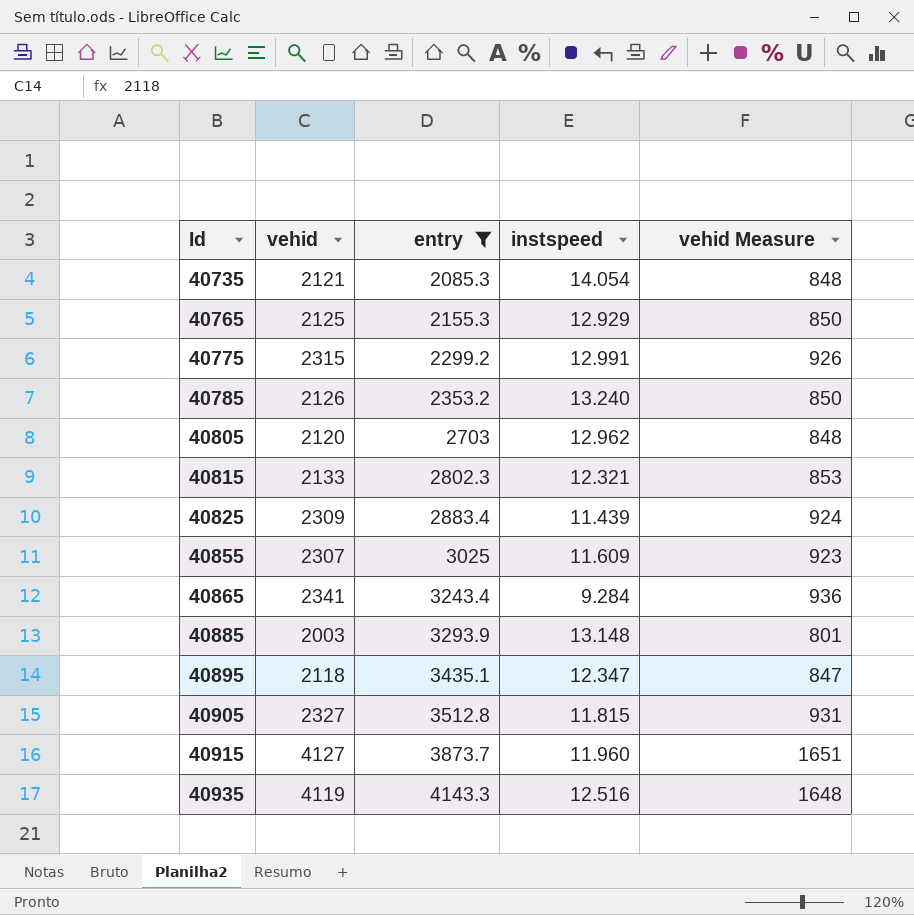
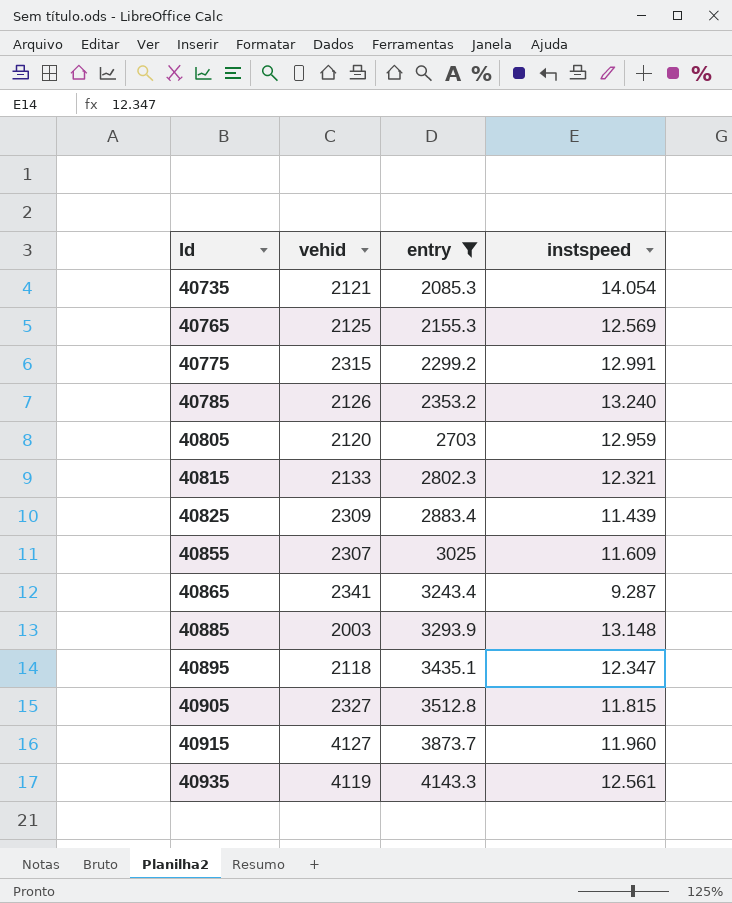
column vehid Measure | formula: [vehid] * 0.4 -> none
40765 | instspeed: 12.929 -> 12.569
40805 | instspeed: 12.962 -> 12.959
40865 | instspeed: 9.284 -> 9.287
40935 | instspeed: 12.516 -> 12.561

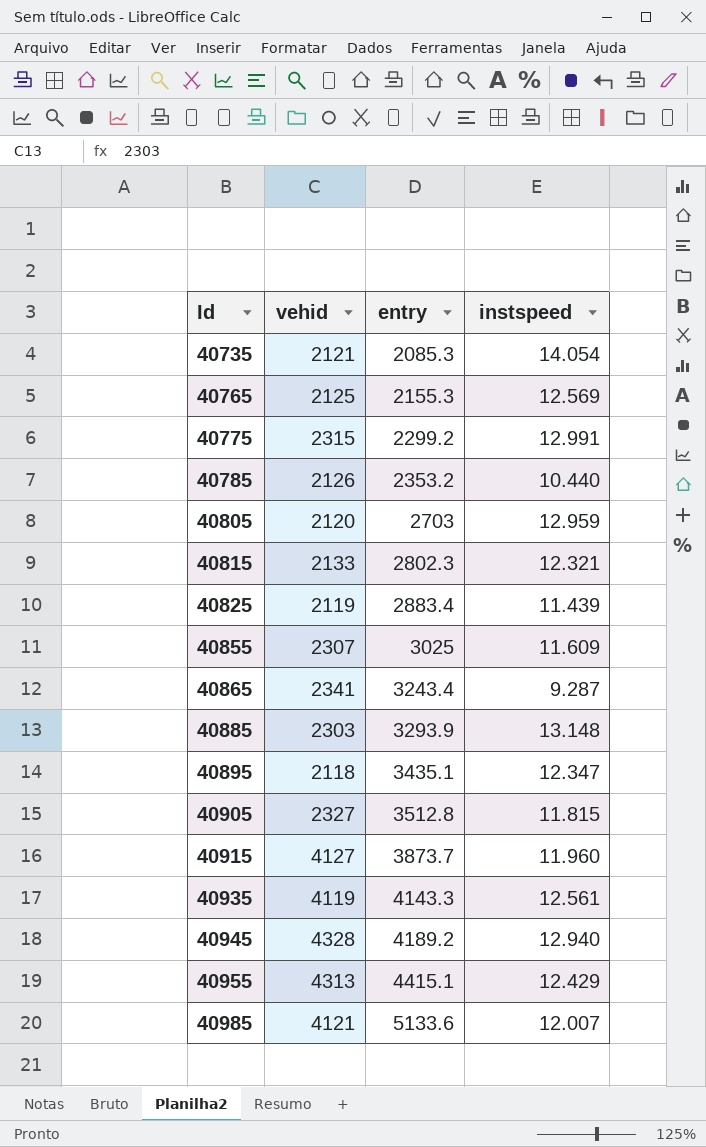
filter: entry <= 4143.3 -> none
40785 | instspeed: 13.240 -> 10.440
40825 | vehid: 2309 -> 2119
40885 | vehid: 2003 -> 2303

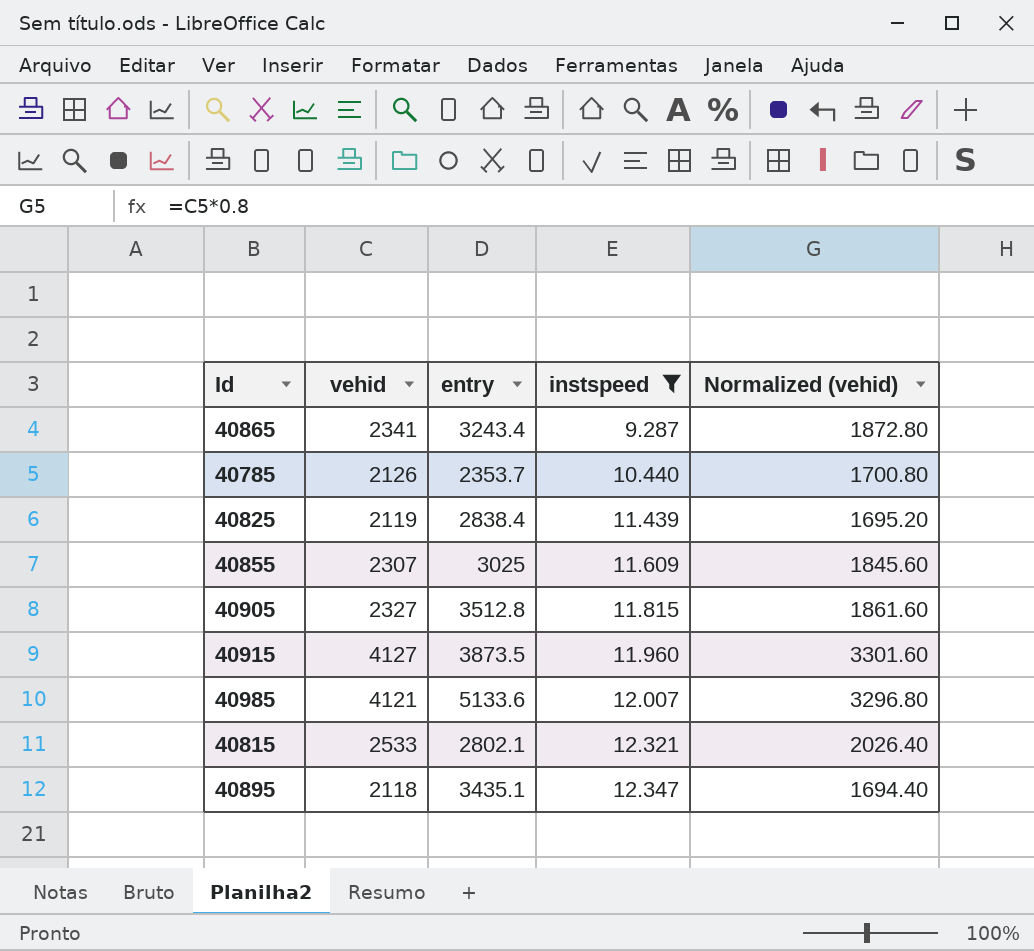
filter: none -> instspeed <= 12.347
row order: Id ascending -> instspeed ascending
column Normalized (vehid) | formula: none -> [vehid] * 0.8
40785 | entry: 2353.2 -> 2353.7
40825 | entry: 2883.4 -> 2838.4
40915 | entry: 3873.7 -> 3873.5
40815 | vehid: 2133 -> 2533
40815 | entry: 2802.3 -> 2802.1

